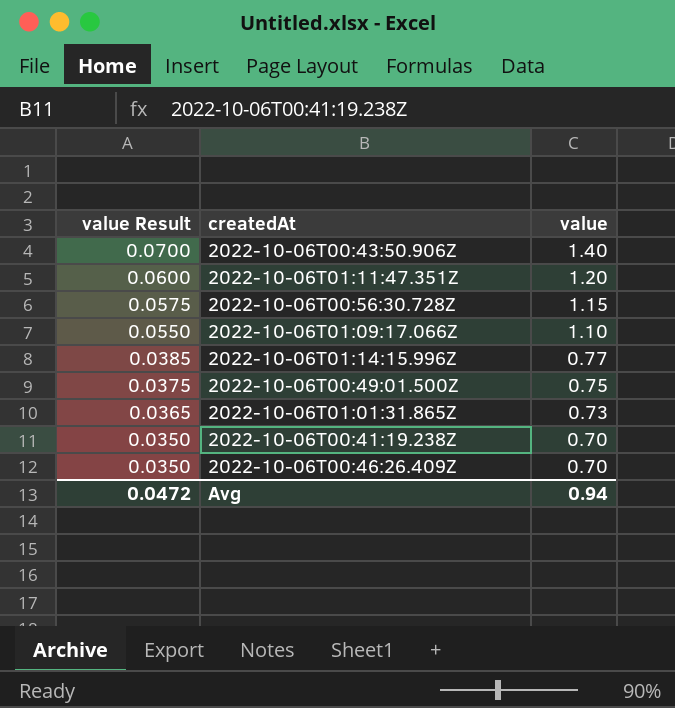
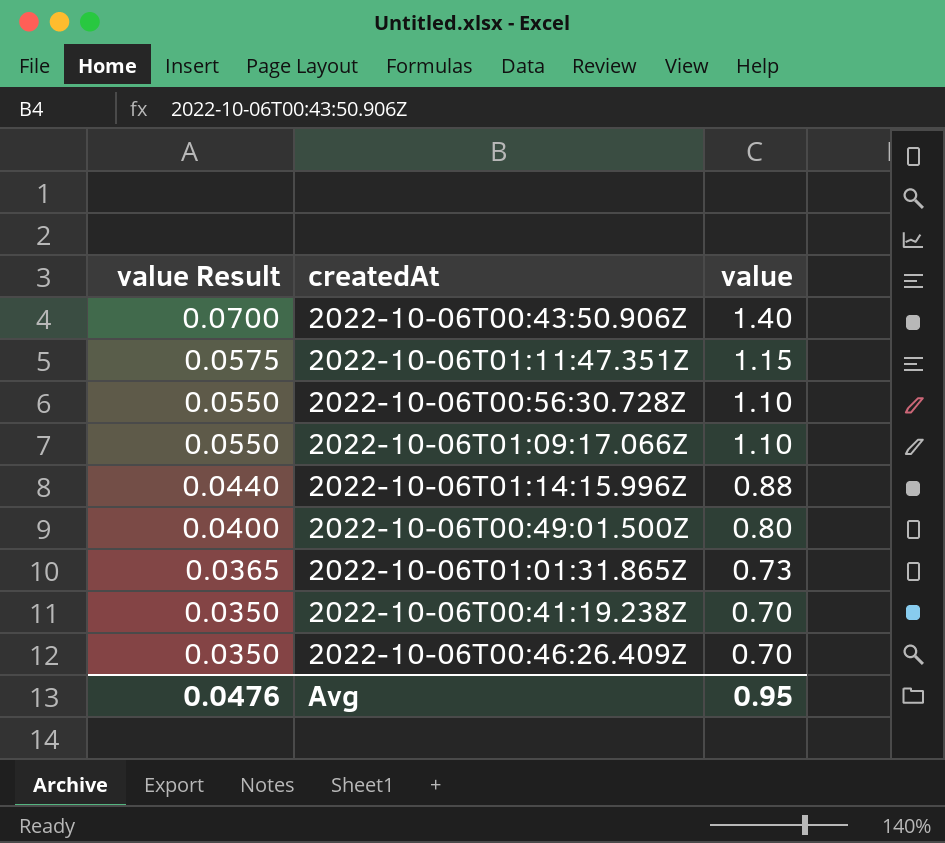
2022-10-06T01:11:47.351Z | value Result: 0.0600 -> 0.0575
2022-10-06T01:11:47.351Z | value: 1.20 -> 1.15
2022-10-06T00:56:30.728Z | value Result: 0.0575 -> 0.0550
2022-10-06T00:56:30.728Z | value: 1.15 -> 1.10
2022-10-06T01:14:15.996Z | value Result: 0.0385 -> 0.0440
2022-10-06T01:14:15.996Z | value: 0.77 -> 0.88
2022-10-06T00:49:01.500Z | value Result: 0.0375 -> 0.0400
2022-10-06T00:49:01.500Z | value: 0.75 -> 0.80
Avg | value Result: 0.0472 -> 0.0476
Avg | value: 0.94 -> 0.95

